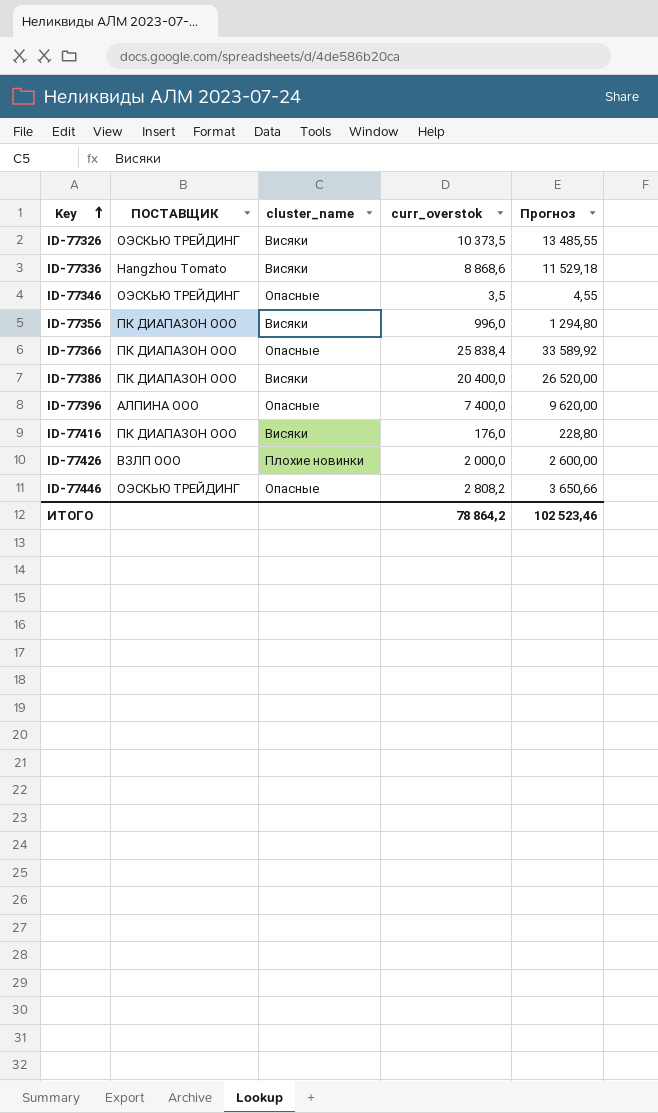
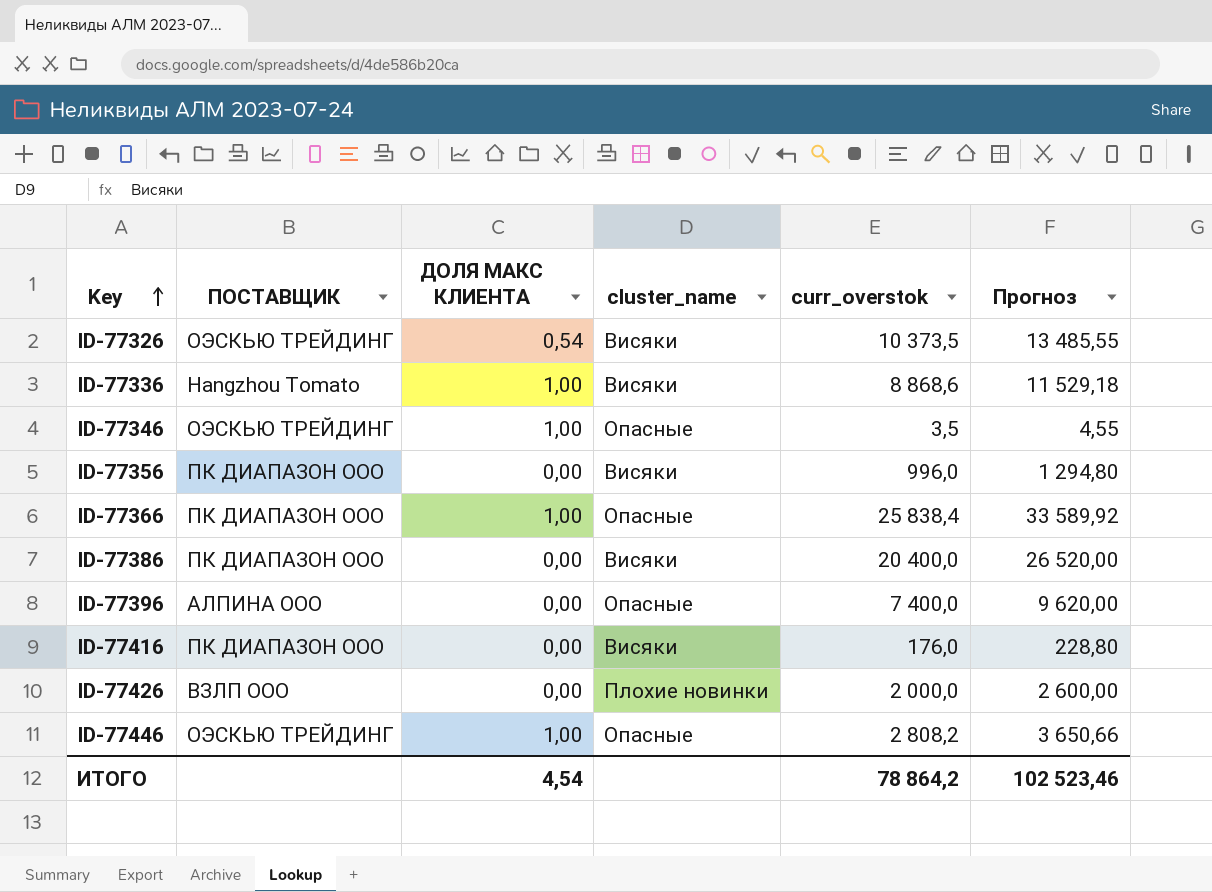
column ДОЛЯ МАКС КЛИЕНТА | position: none -> 3

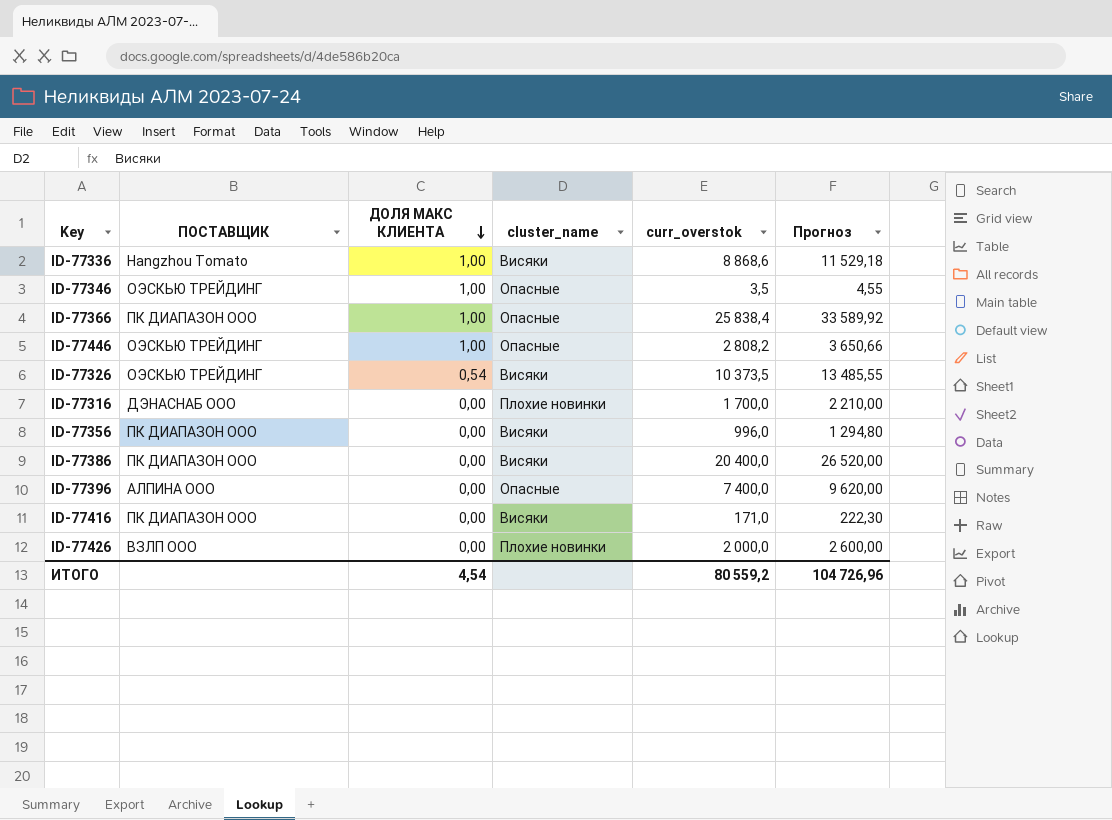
row order: Key ascending -> ДОЛЯ МАКС КЛИЕНТА descending
row ID-77316: none -> ДЭНАСНАБ ООО | 0,00 | Плохие новинки | 1 700,0 | 2 210,00
ID-77416 | curr_overstok: 176,0 -> 171,0
ID-77416 | Прогноз: 228,80 -> 222,30
ИТОГО | curr_overstok: 78 864,2 -> 80 559,2
ИТОГО | Прогноз: 102 523,46 -> 104 726,96

